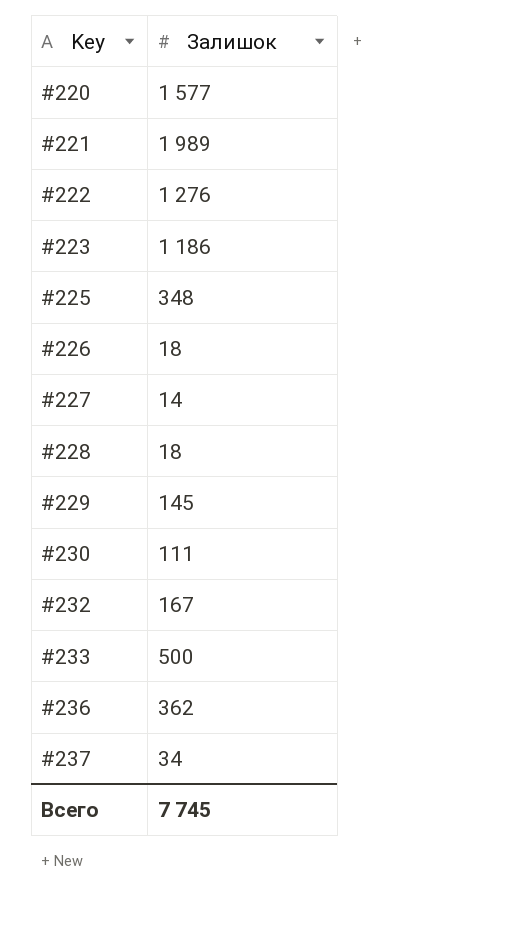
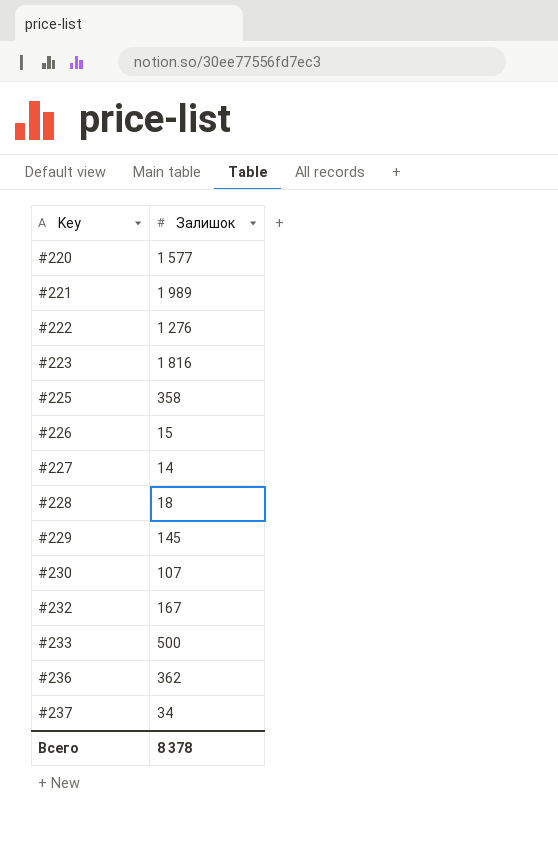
#223 | Залишок: 1 186 -> 1 816
#225 | Залишок: 348 -> 358
#226 | Залишок: 18 -> 15
#230 | Залишок: 111 -> 107
Всего | Залишок: 7 745 -> 8 378

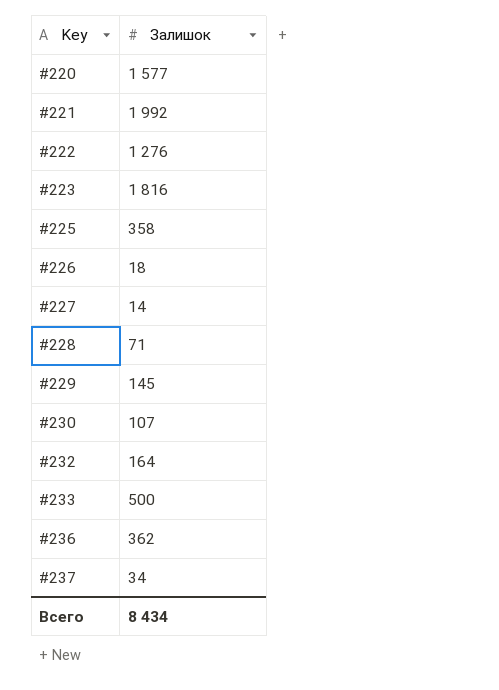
#221 | Залишок: 1 989 -> 1 992
#226 | Залишок: 15 -> 18
#228 | Залишок: 18 -> 71
#232 | Залишок: 167 -> 164
Всего | Залишок: 8 378 -> 8 434

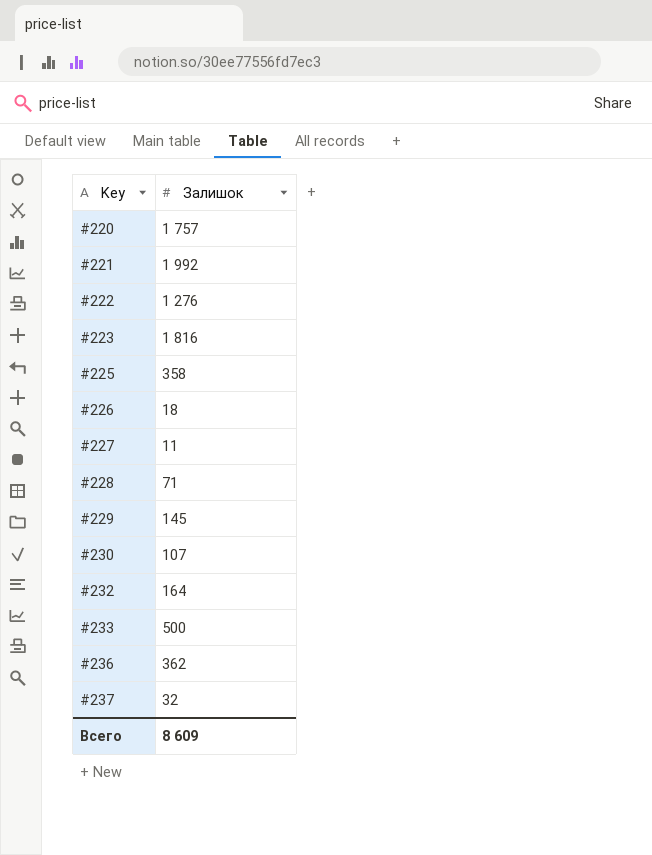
#220 | Залишок: 1 577 -> 1 757
#227 | Залишок: 14 -> 11
#237 | Залишок: 34 -> 32
Всего | Залишок: 8 434 -> 8 609

